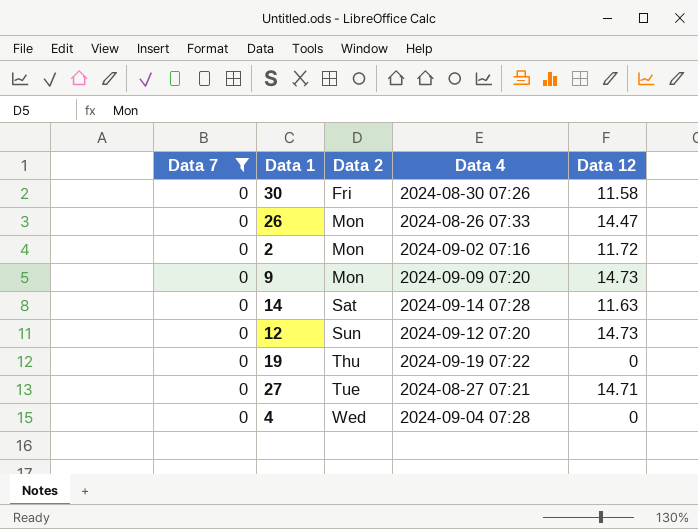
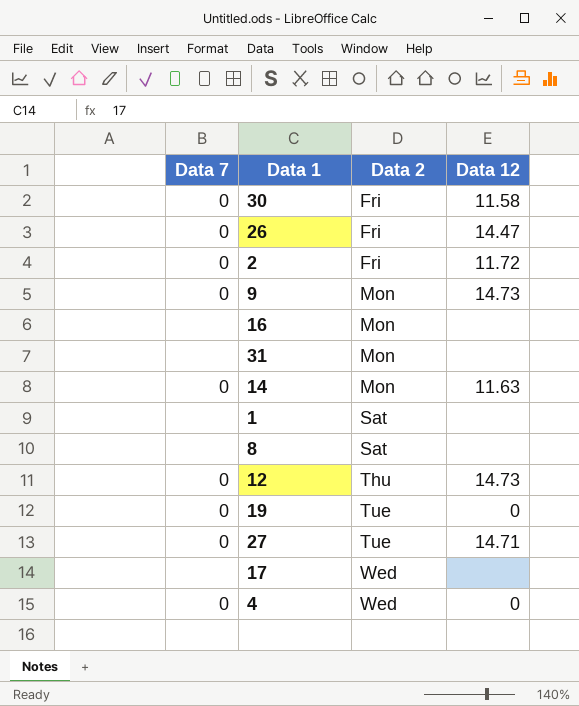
filter: Data 7 = 0 -> none
column Data 4 | position: 4 -> none
26 | Data 2: Mon -> Fri
2 | Data 2: Mon -> Fri
14 | Data 2: Sat -> Mon
12 | Data 2: Sun -> Thu
19 | Data 2: Thu -> Tue

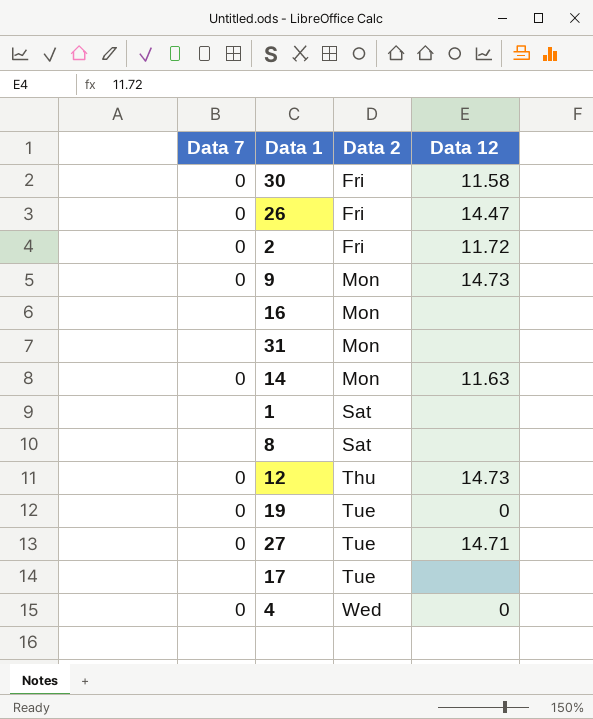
17 | Data 2: Wed -> Tue

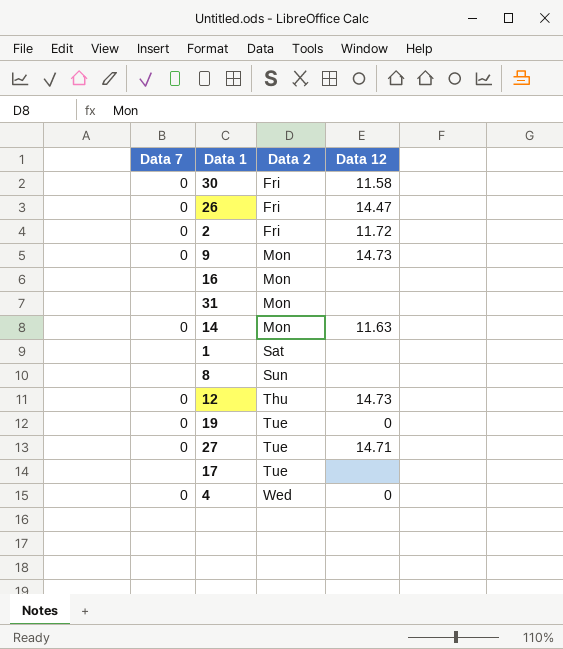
8 | Data 2: Sat -> Sun

